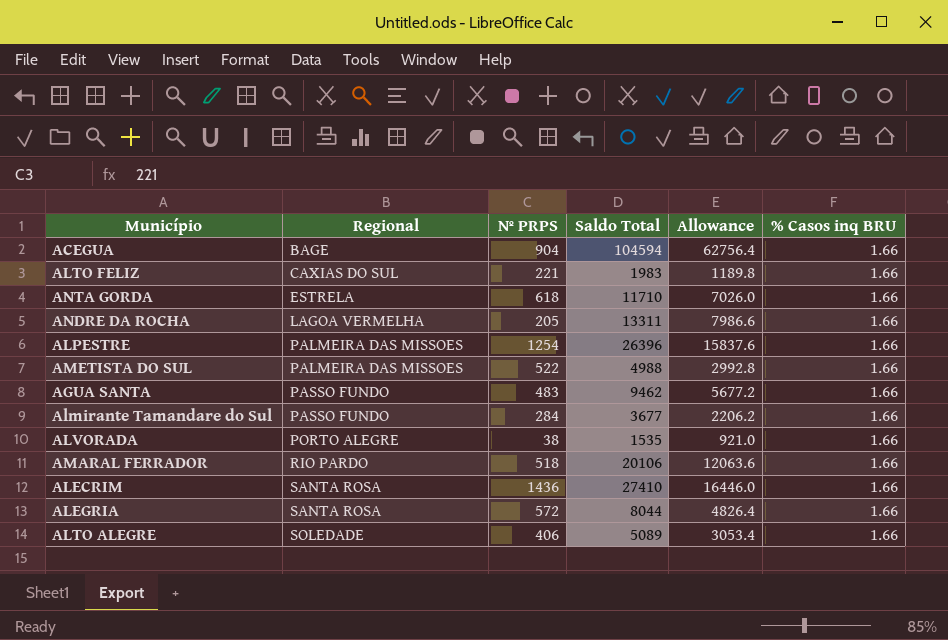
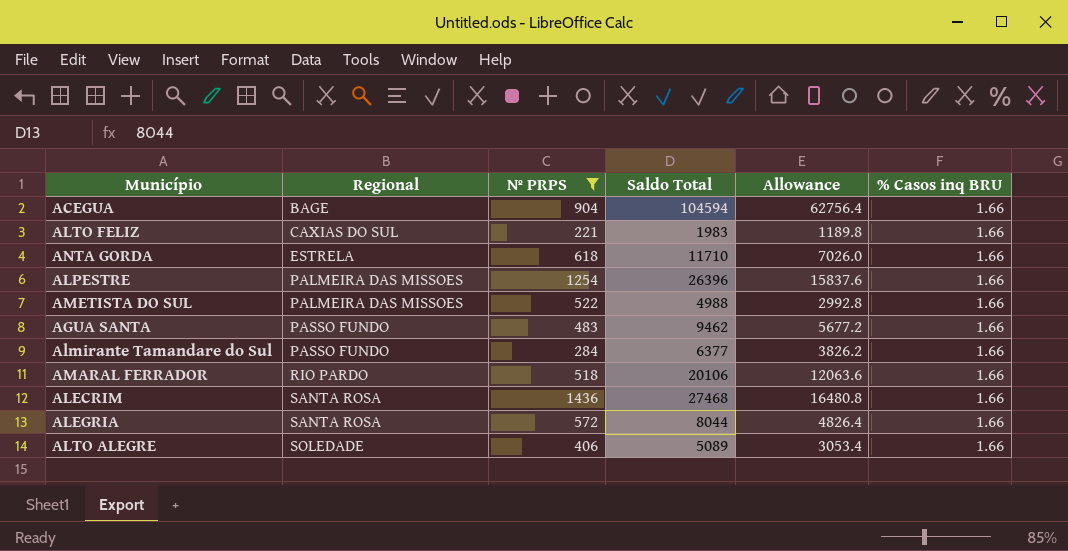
filter: none -> Nº PRPS >= 221
Almirante Tamandare do Sul | Saldo Total: 3677 -> 6377
Almirante Tamandare do Sul | Allowance: 2206.2 -> 3826.2
ALECRIM | Saldo Total: 27410 -> 27468
ALECRIM | Allowance: 16446.0 -> 16480.8

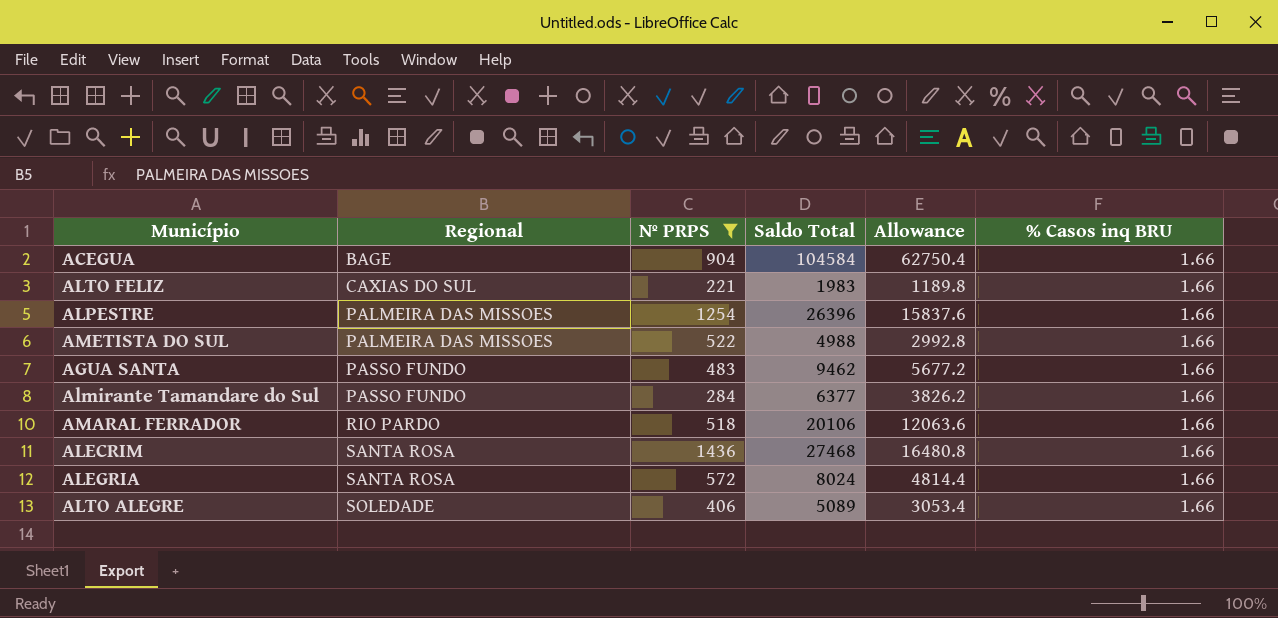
row ANTA GORDA: ESTRELA | 618 | 11710 | 7026.0 | 1.66 -> none
ACEGUA | Saldo Total: 104594 -> 104584
ACEGUA | Allowance: 62756.4 -> 62750.4
ALEGRIA | Saldo Total: 8044 -> 8024
ALEGRIA | Allowance: 4826.4 -> 4814.4

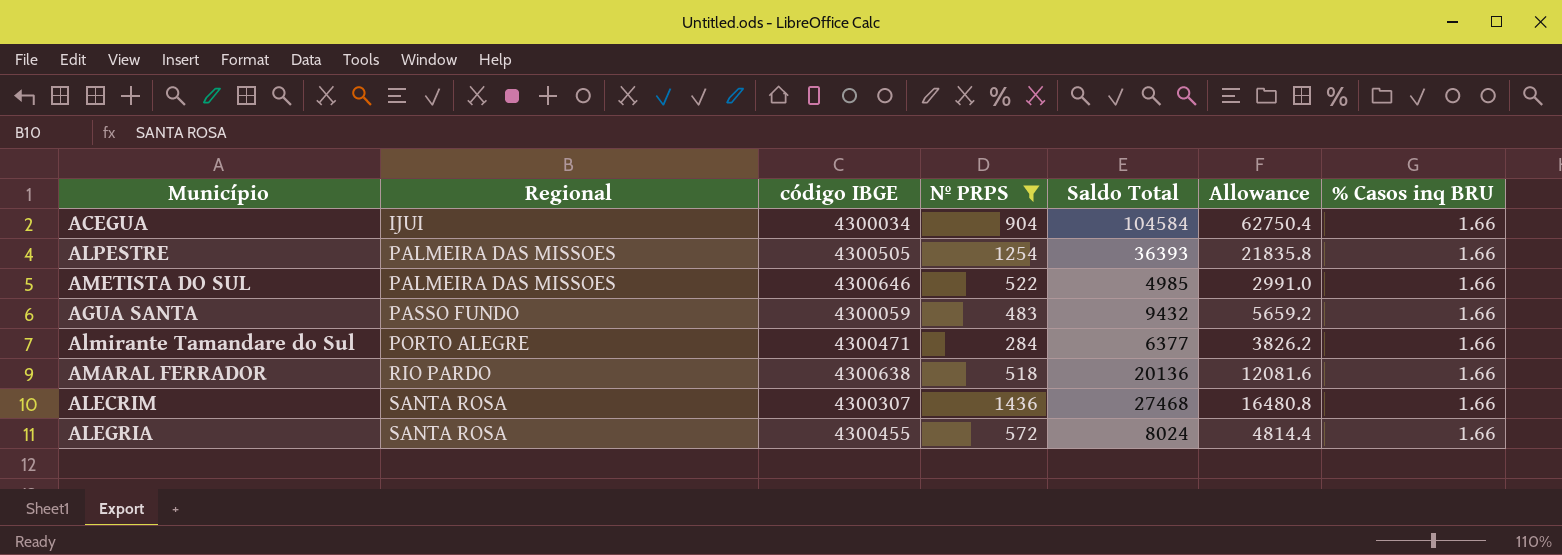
column código IBGE | position: none -> 3
row ALTO FELIZ: CAXIAS DO SUL | 221 | 1983 | 1189.8 | 1.66 -> none
row ALTO ALEGRE: SOLEDADE | 406 | 5089 | 3053.4 | 1.66 -> none
ACEGUA | Regional: BAGE -> IJUI
ALPESTRE | Saldo Total: 26396 -> 36393
ALPESTRE | Allowance: 15837.6 -> 21835.8
AMETISTA DO SUL | Saldo Total: 4988 -> 4985
AMETISTA DO SUL | Allowance: 2992.8 -> 2991.0
AGUA SANTA | Saldo Total: 9462 -> 9432
AGUA SANTA | Allowance: 5677.2 -> 5659.2
Almirante Tamandare do Sul | Regional: PASSO FUNDO -> PORTO ALEGRE
AMARAL FERRADOR | Saldo Total: 20106 -> 20136
AMARAL FERRADOR | Allowance: 12063.6 -> 12081.6

